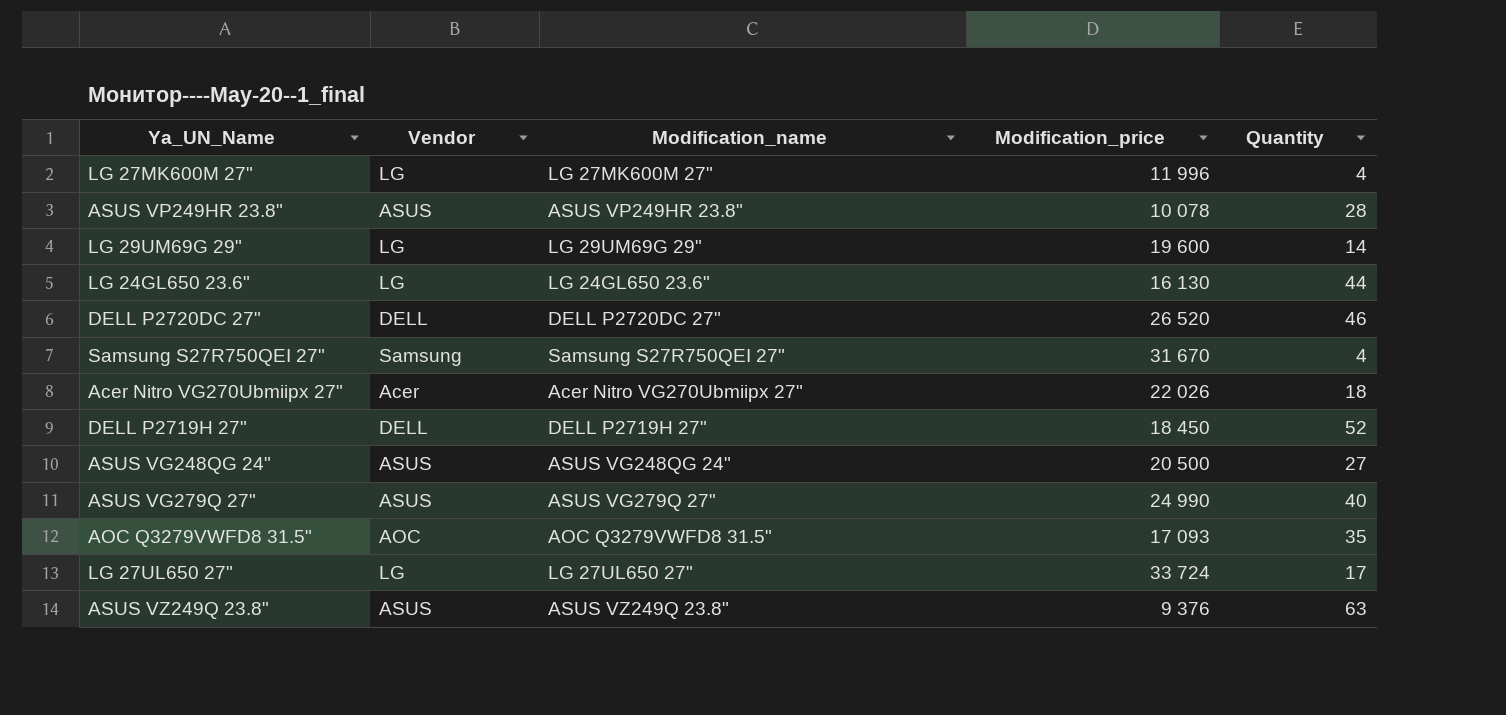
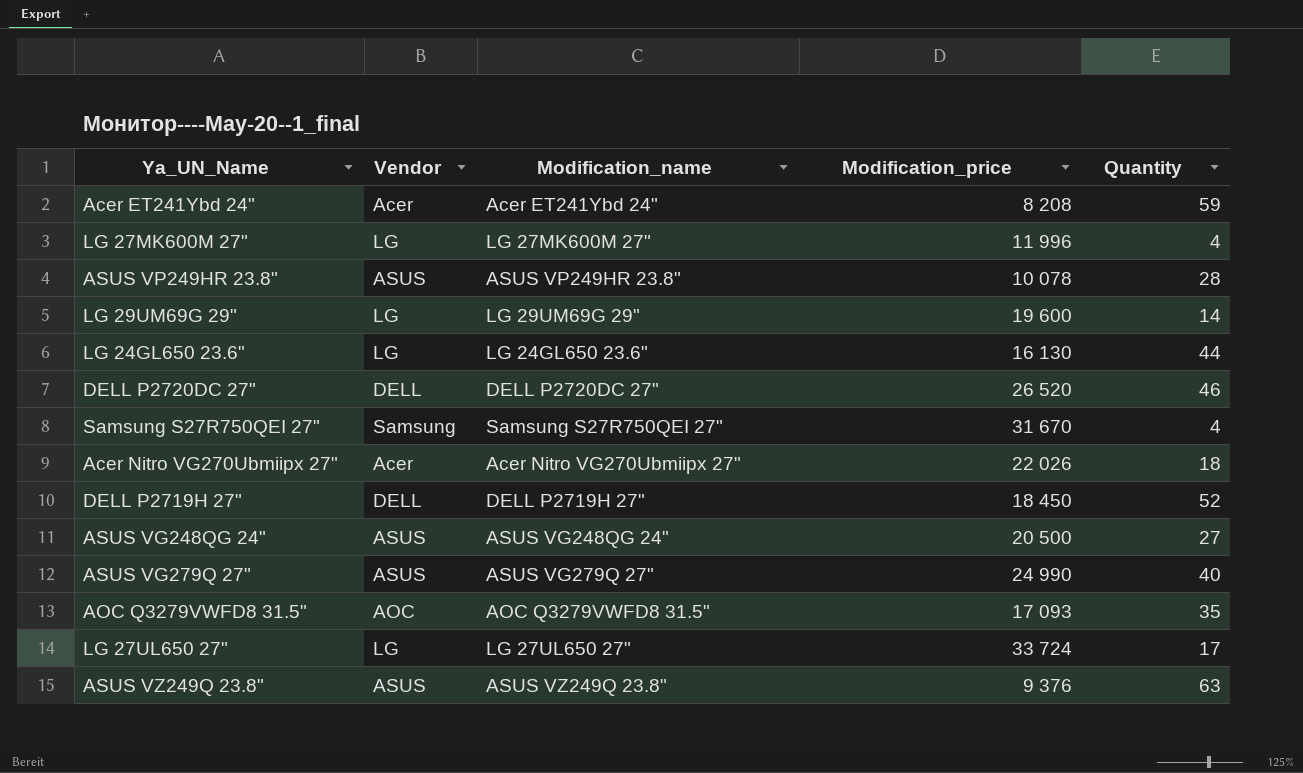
row Acer ET241Ybd 24": none -> Acer | Acer ET241Ybd 24" | 8 208 | 59

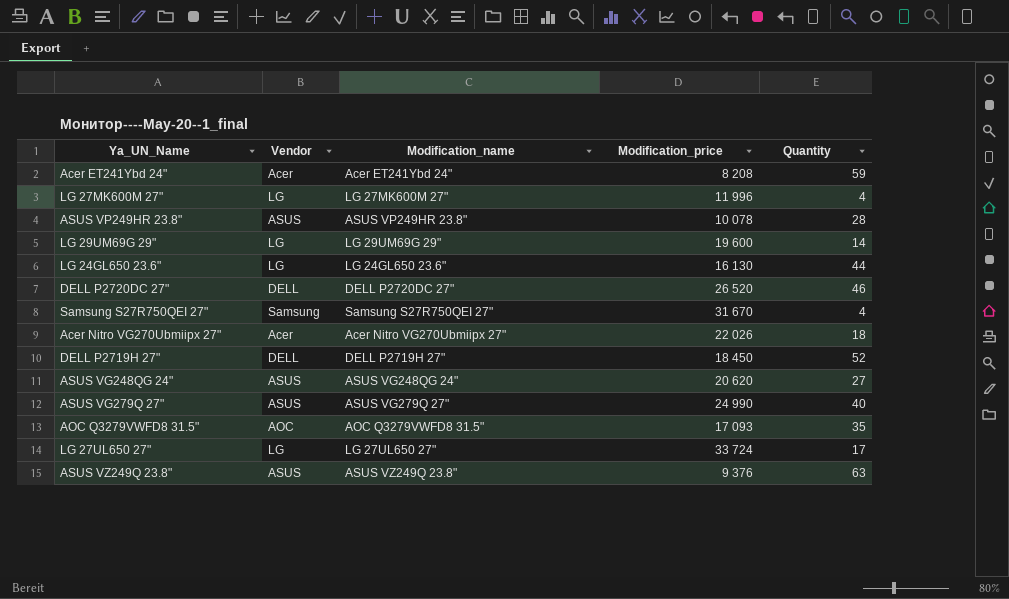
ASUS VG248QG 24" | Modification_price: 20 500 -> 20 620

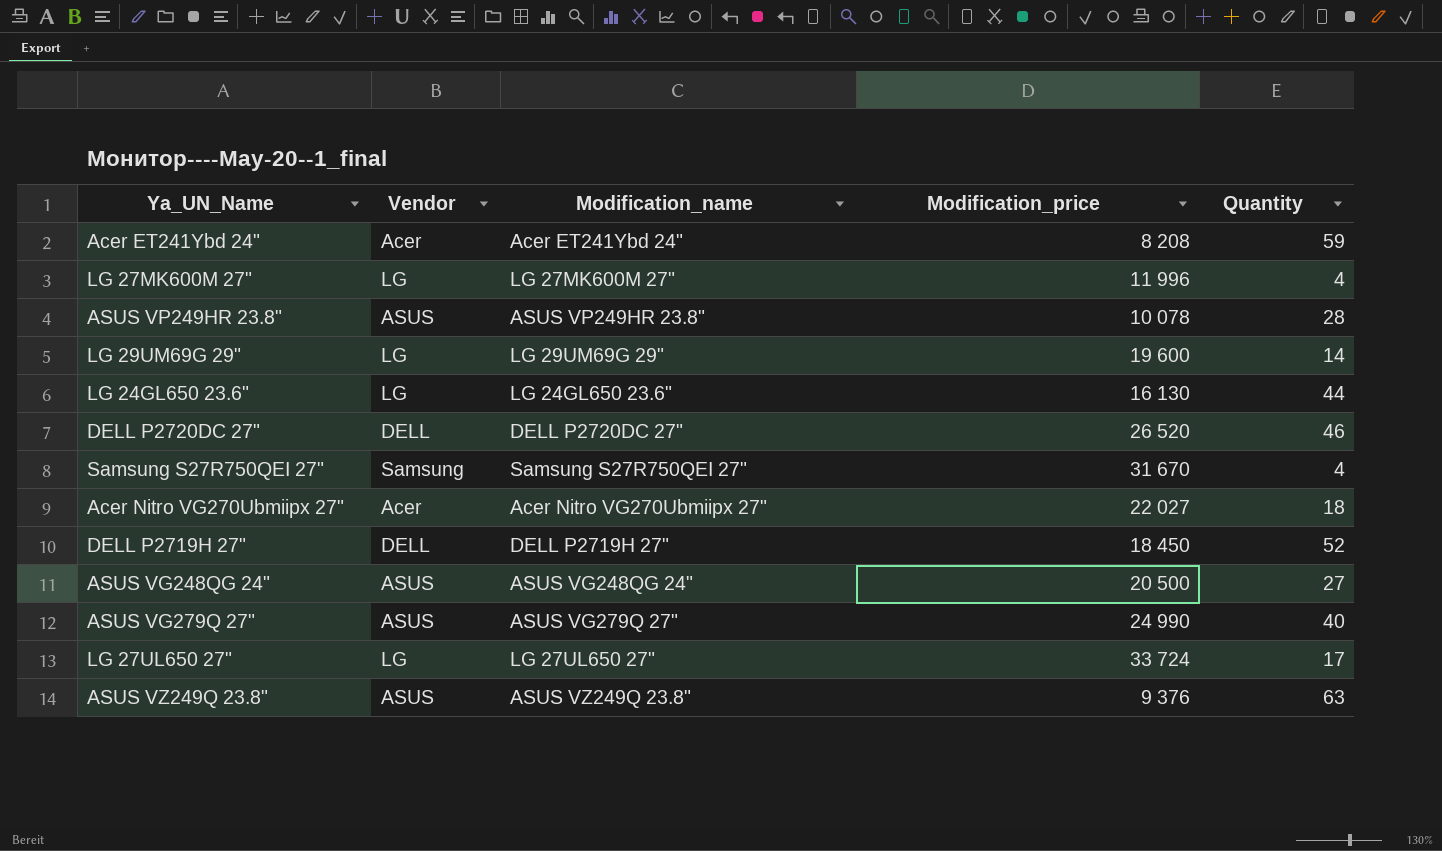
row AOC Q3279VWFD8 31.5": AOC | AOC Q3279VWFD8 31.5" | 17 093 | 35 -> none
Acer Nitro VG270Ubmiipx 27" | Modification_price: 22 026 -> 22 027
ASUS VG248QG 24" | Modification_price: 20 620 -> 20 500

